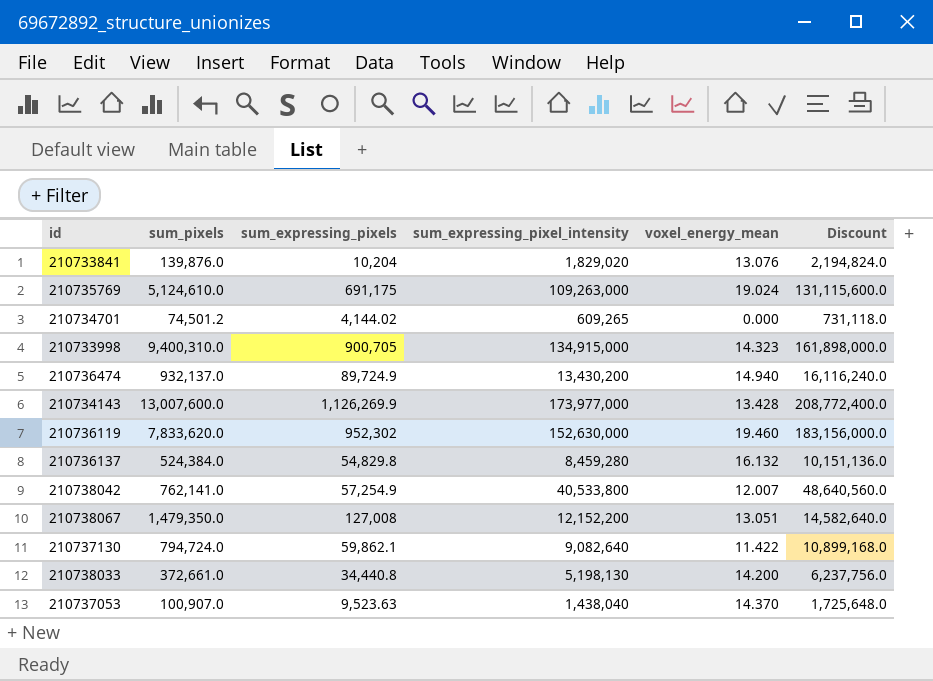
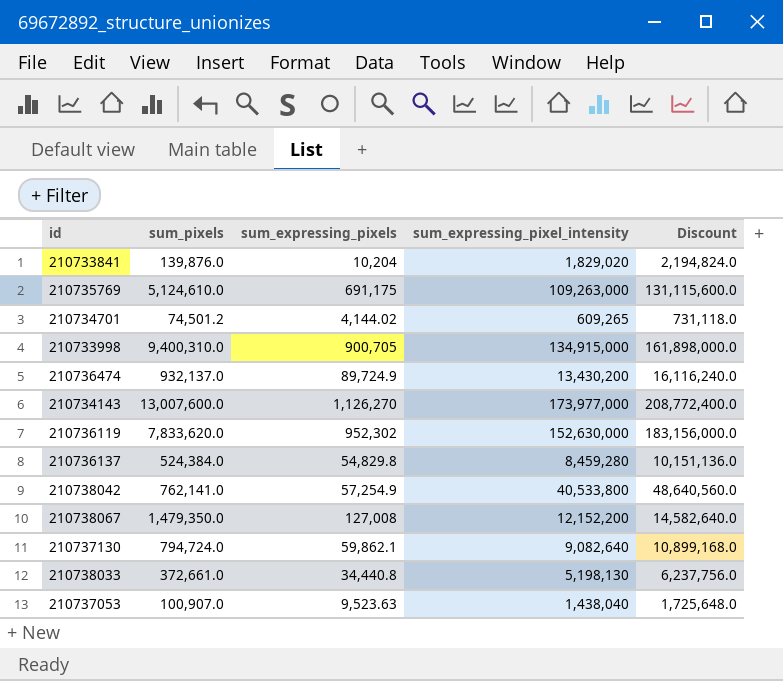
column voxel_energy_mean | position: 5 -> none
210734143 | sum_expressing_pixels: 1,126,269.9 -> 1,126,270

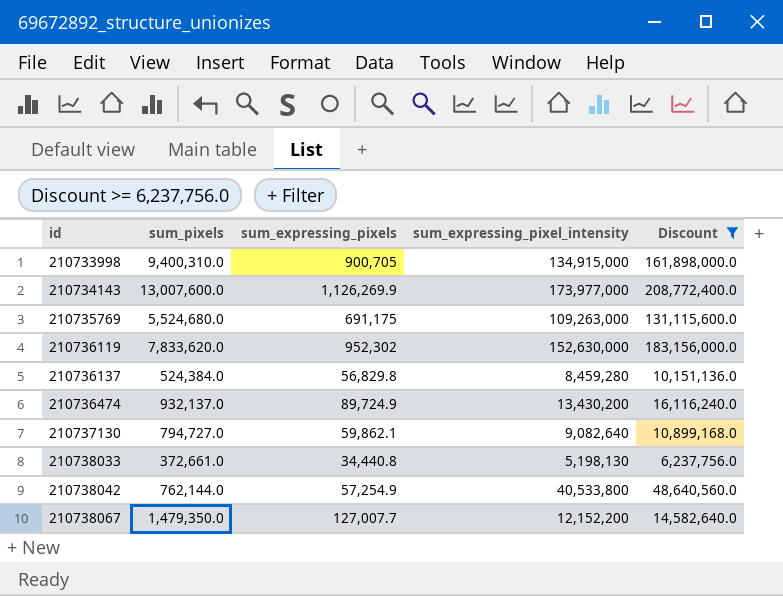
filter: none -> Discount >= 6,237,756.0
row order: none -> id ascending
210734143 | sum_expressing_pixels: 1,126,270 -> 1,126,269.9
210735769 | sum_pixels: 5,124,610.0 -> 5,524,680.0
210736137 | sum_expressing_pixels: 54,829.8 -> 56,829.8
210737130 | sum_pixels: 794,724.0 -> 794,727.0
210738042 | sum_pixels: 762,141.0 -> 762,144.0
210738067 | sum_expressing_pixels: 127,008 -> 127,007.7

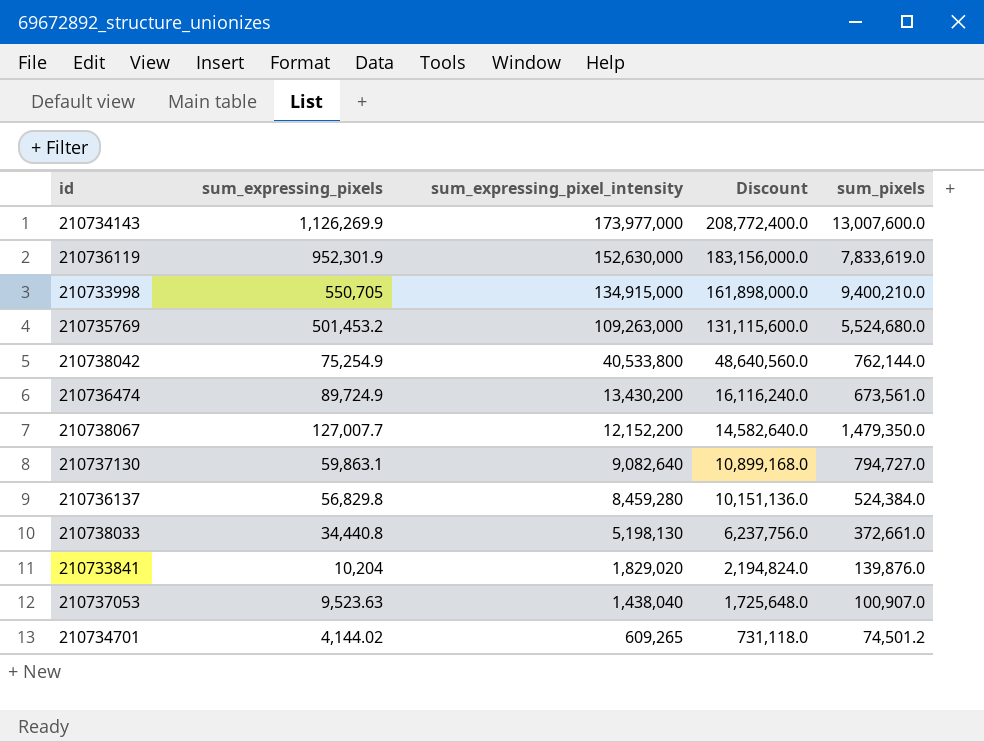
filter: Discount >= 6,237,756.0 -> none
row order: id ascending -> sum_expressing_pixel_intensity descending
column sum_pixels | position: 2 -> 5
210736119 | sum_expressing_pixels: 952,302 -> 952,301.9
210736119 | sum_pixels: 7,833,620.0 -> 7,833,619.0
210733998 | sum_expressing_pixels: 900,705 -> 550,705
210733998 | sum_pixels: 9,400,310.0 -> 9,400,210.0
210735769 | sum_expressing_pixels: 691,175 -> 501,453.2
210738042 | sum_expressing_pixels: 57,254.9 -> 75,254.9
210736474 | sum_pixels: 932,137.0 -> 673,561.0
210737130 | sum_expressing_pixels: 59,862.1 -> 59,863.1

